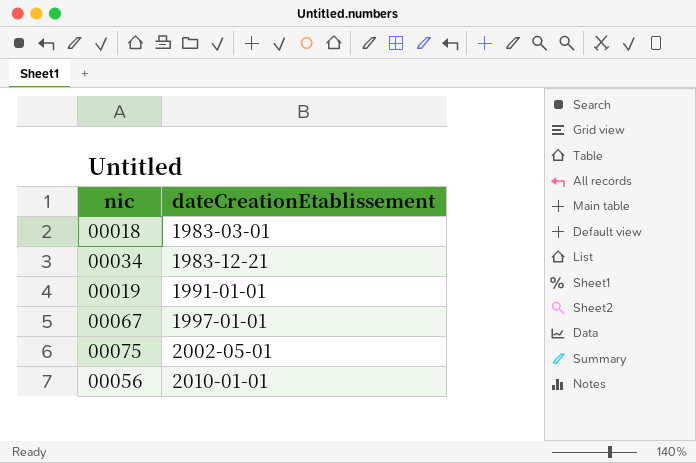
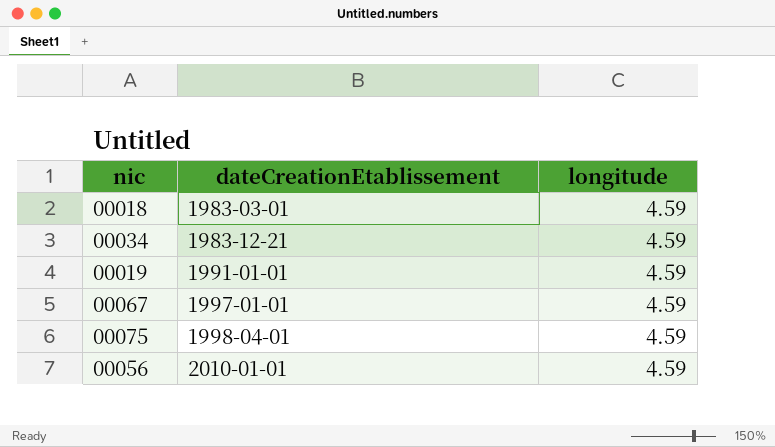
column longitude | position: none -> 3
00075 | dateCreationEtablissement: 2002-05-01 -> 1998-04-01

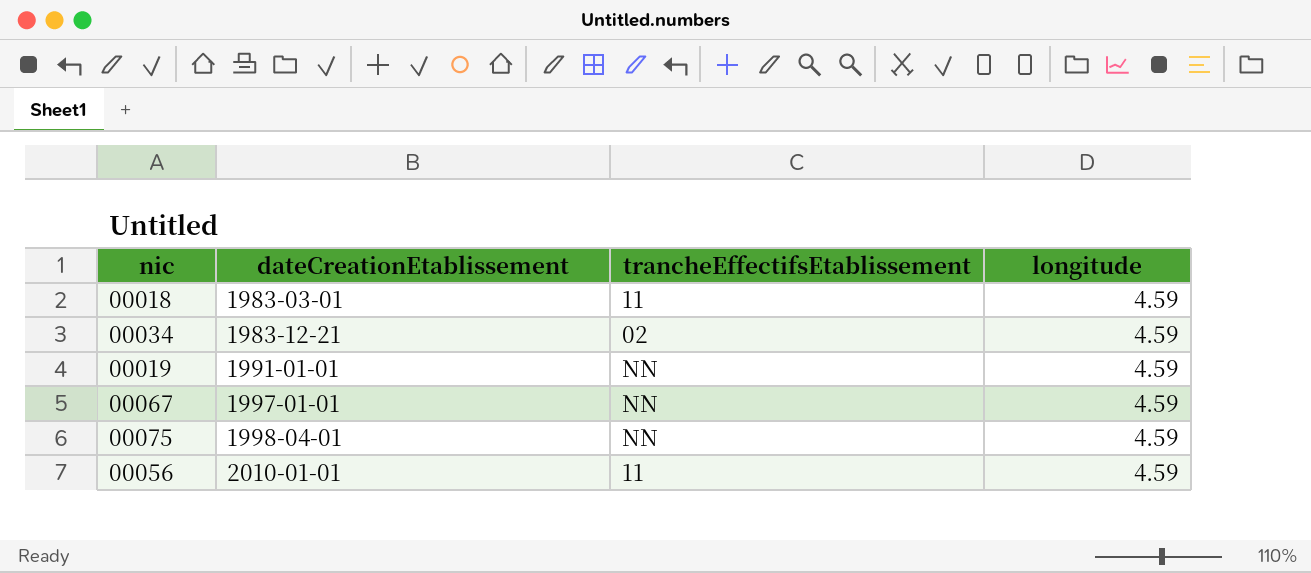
column trancheEffectifsEtablissement | position: none -> 3

